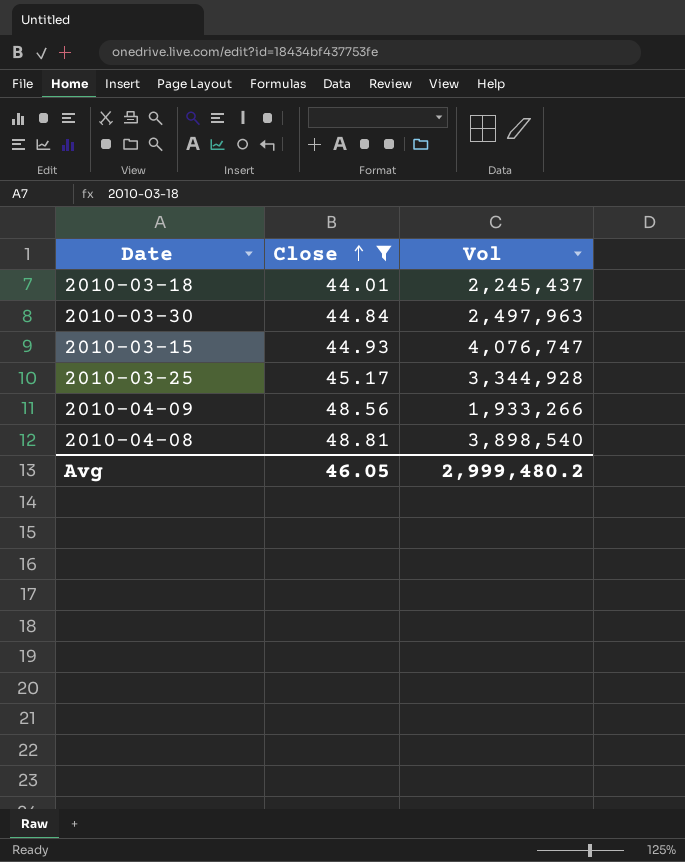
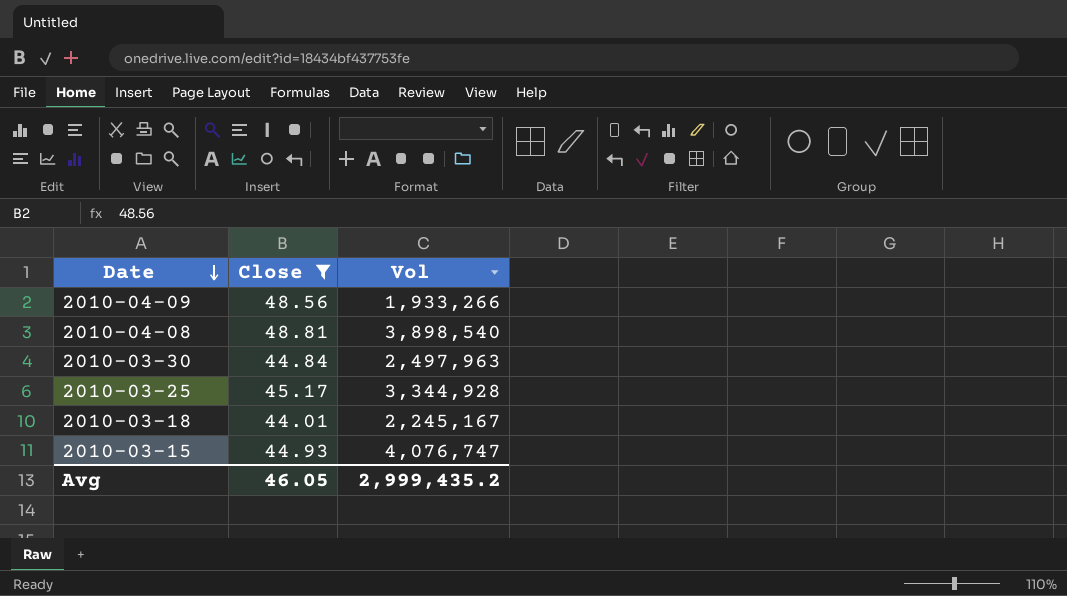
row order: Close ascending -> Date descending
2010-03-18 | Vol: 2,245,437 -> 2,245,167
Avg | Vol: 2,999,480.2 -> 2,999,435.2

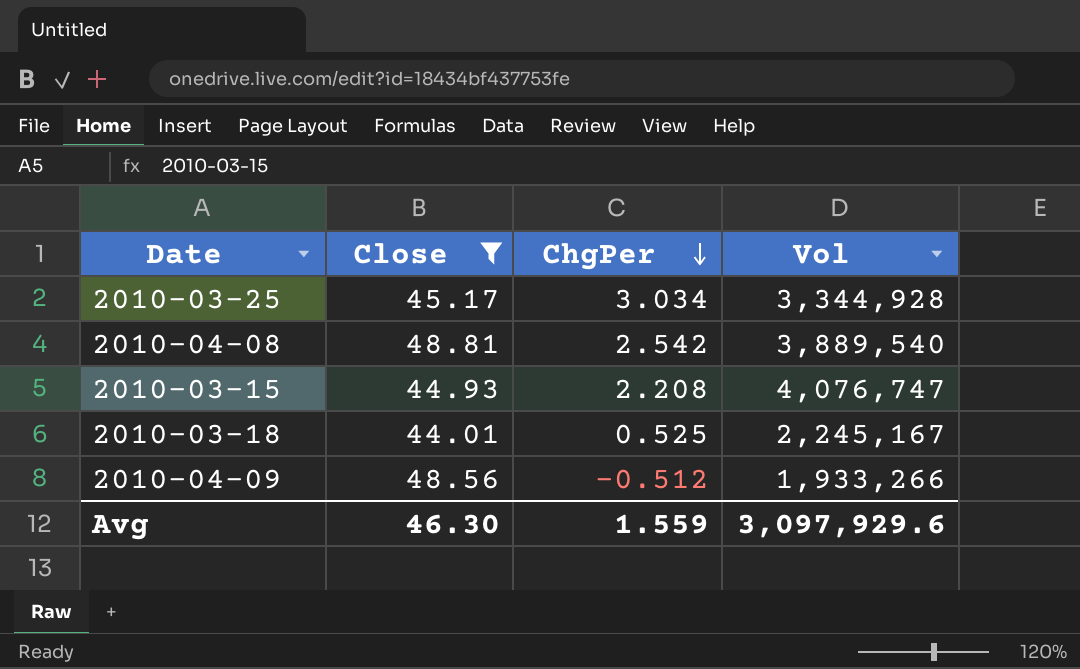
row order: Date descending -> ChgPer descending
column ChgPer | position: none -> 3
row 2010-03-30: 44.84 | 2,497,963 -> none
2010-04-08 | Vol: 3,898,540 -> 3,889,540
Avg | Close: 46.05 -> 46.30
Avg | Vol: 2,999,435.2 -> 3,097,929.6

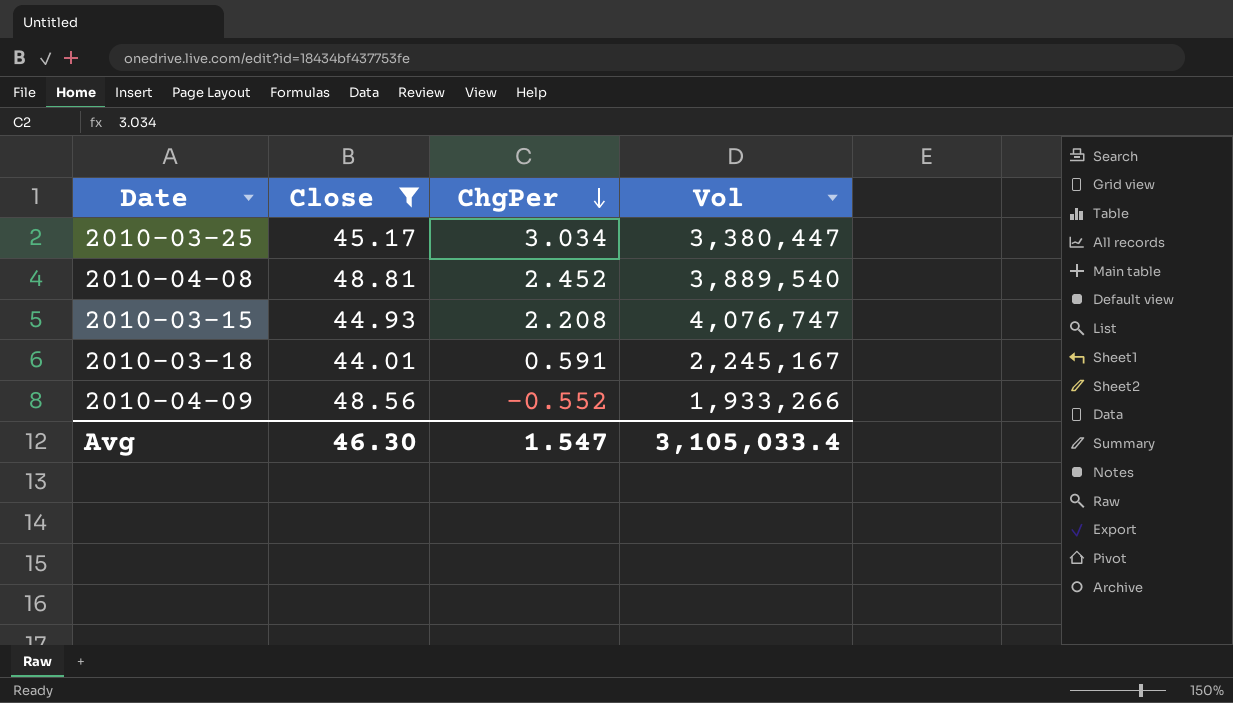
2010-03-25 | Vol: 3,344,928 -> 3,380,447
2010-04-08 | ChgPer: 2.542 -> 2.452
2010-03-18 | ChgPer: 0.525 -> 0.591
2010-04-09 | ChgPer: -0.512 -> -0.552
Avg | ChgPer: 1.559 -> 1.547
Avg | Vol: 3,097,929.6 -> 3,105,033.4

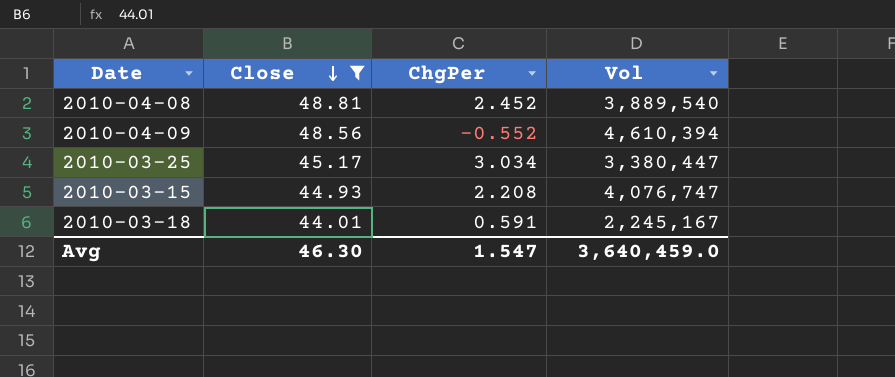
row order: ChgPer descending -> Close descending
2010-04-09 | Vol: 1,933,266 -> 4,610,394
Avg | Vol: 3,105,033.4 -> 3,640,459.0

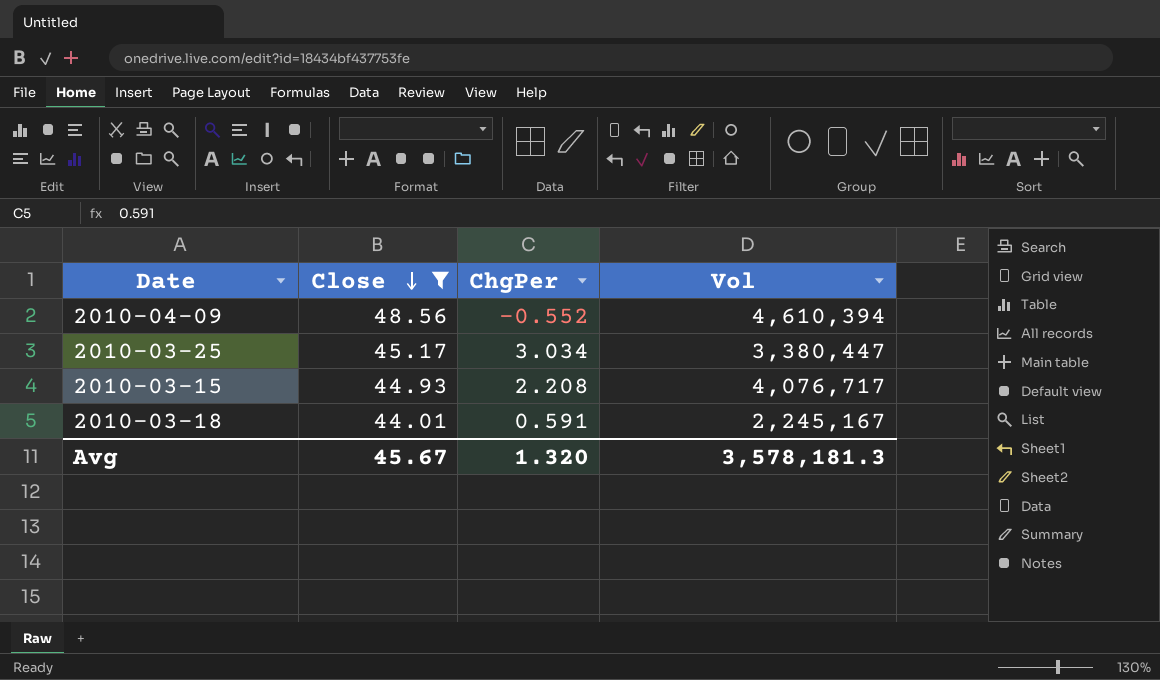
row 2010-04-08: 48.81 | 2.452 | 3,889,540 -> none
2010-03-15 | Vol: 4,076,747 -> 4,076,717
Avg | Close: 46.30 -> 45.67
Avg | ChgPer: 1.547 -> 1.320
Avg | Vol: 3,640,459.0 -> 3,578,181.3

